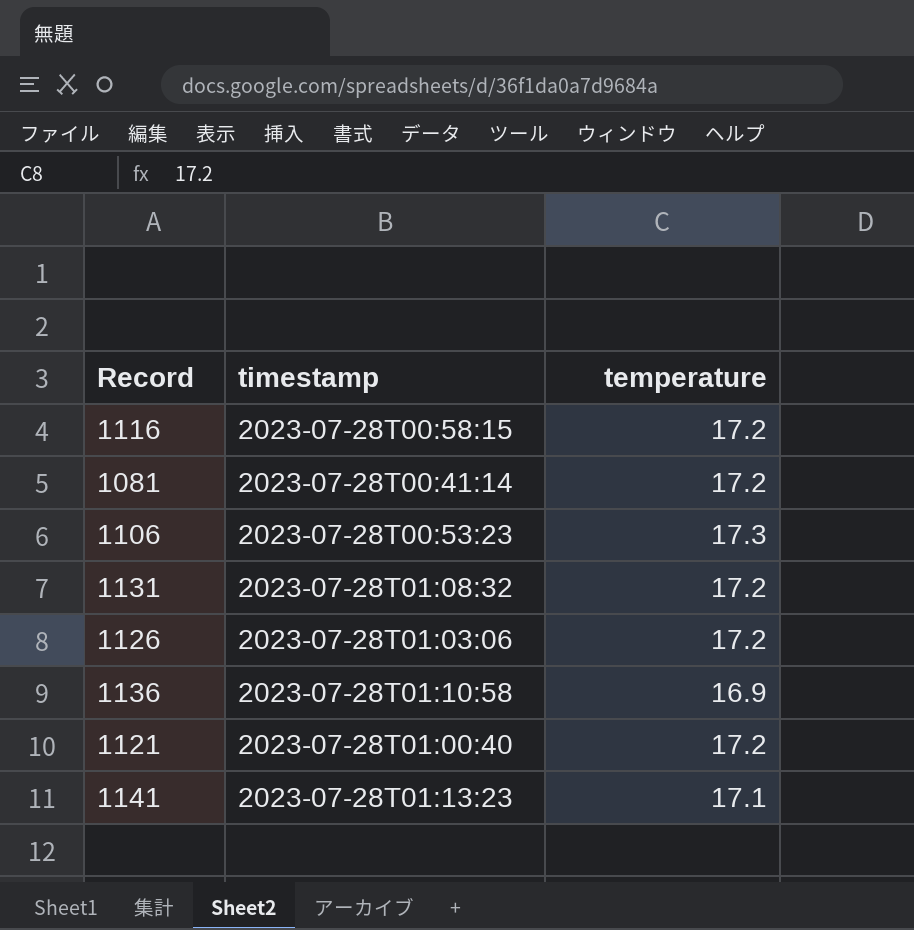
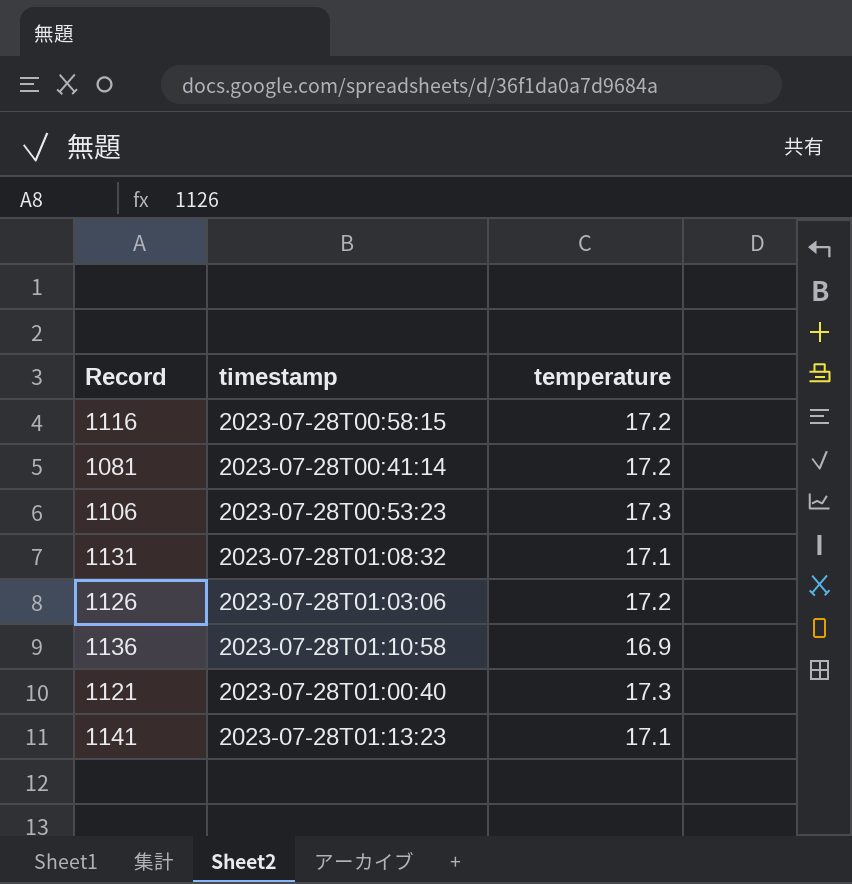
1131 | temperature: 17.2 -> 17.1
1121 | temperature: 17.2 -> 17.3

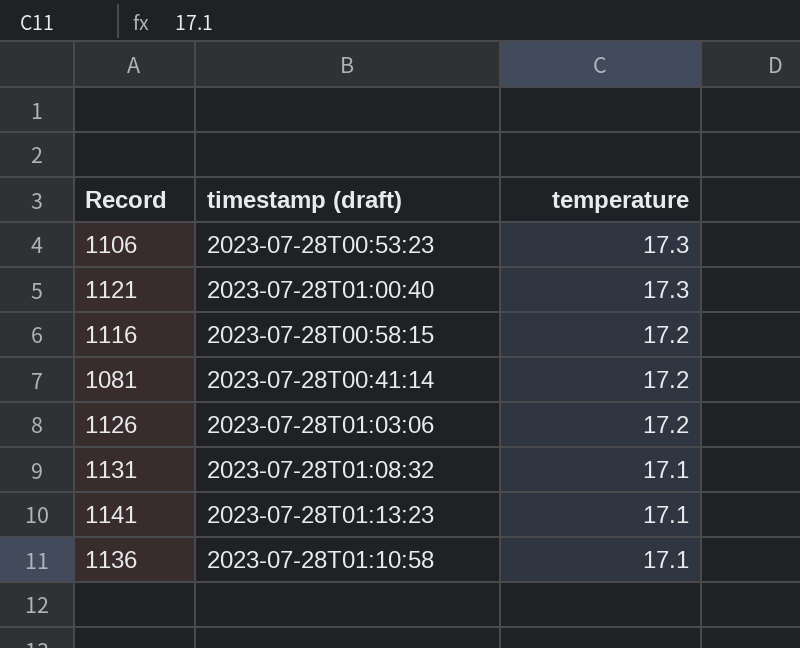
row order: none -> temperature descending
column name: timestamp -> timestamp (draft)
1136 | temperature: 16.9 -> 17.1

